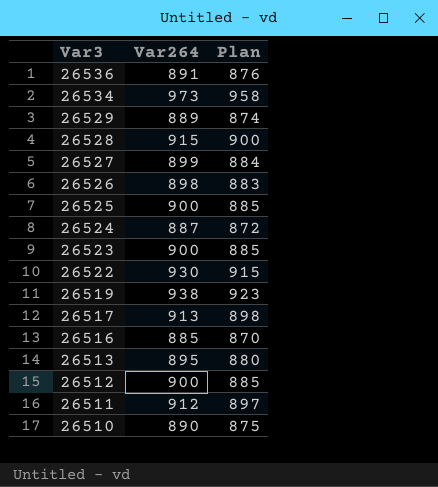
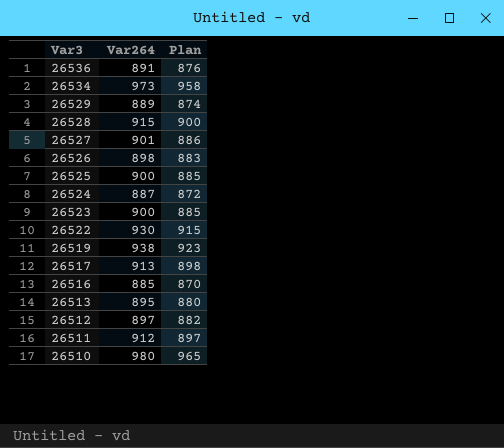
26527 | Var264: 899 -> 901
26527 | Plan: 884 -> 886
26512 | Var264: 900 -> 897
26512 | Plan: 885 -> 882
26510 | Var264: 890 -> 980
26510 | Plan: 875 -> 965

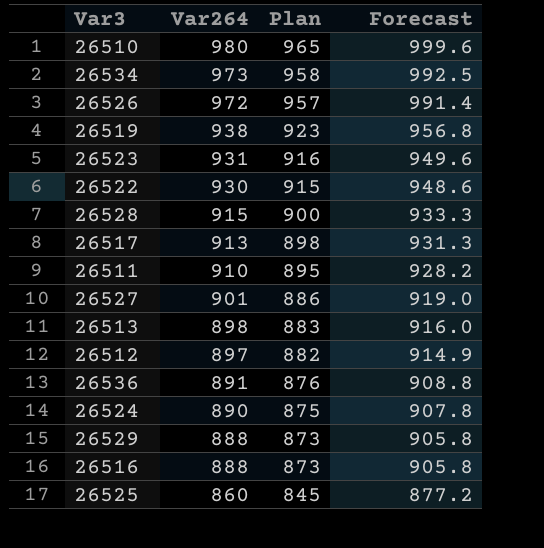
row order: Var3 descending -> Var264 descending
column Forecast | formula: none -> [Var264] * 1.02
26526 | Var264: 898 -> 972
26526 | Plan: 883 -> 957
26523 | Var264: 900 -> 931
26523 | Plan: 885 -> 916
26511 | Var264: 912 -> 910
26511 | Plan: 897 -> 895
26513 | Var264: 895 -> 898
26513 | Plan: 880 -> 883
26524 | Var264: 887 -> 890
26524 | Plan: 872 -> 875
26529 | Var264: 889 -> 888
26529 | Plan: 874 -> 873
26516 | Var264: 885 -> 888
26516 | Plan: 870 -> 873
26525 | Var264: 900 -> 860
26525 | Plan: 885 -> 845

